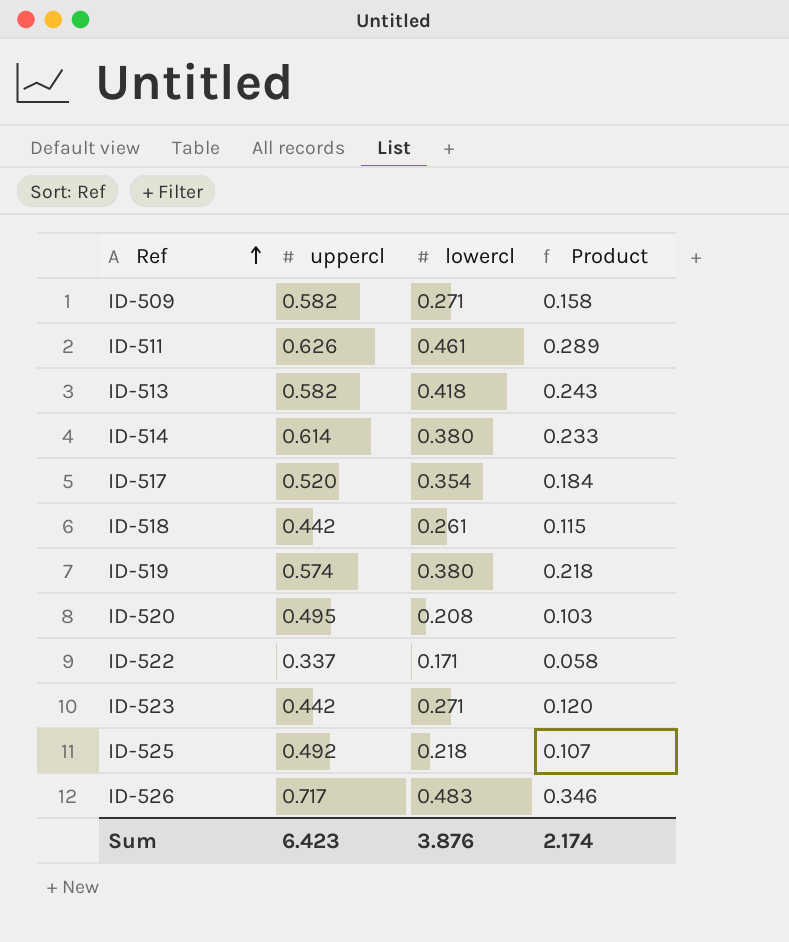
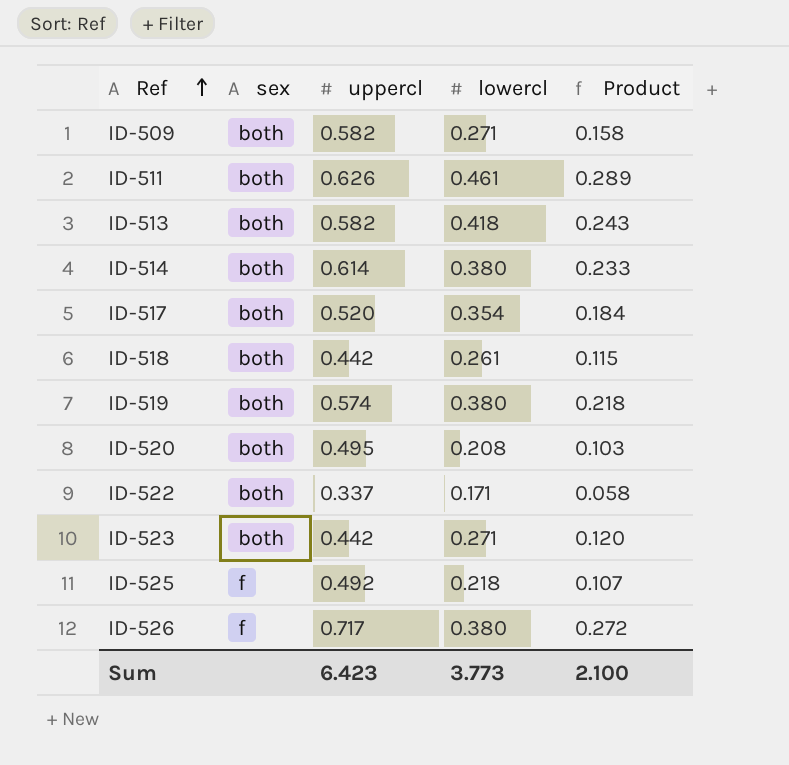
column sex | position: none -> 2
ID-526 | lowercl: 0.483 -> 0.380
ID-526 | Product: 0.346 -> 0.272
Sum | lowercl: 3.876 -> 3.773
Sum | Product: 2.174 -> 2.100

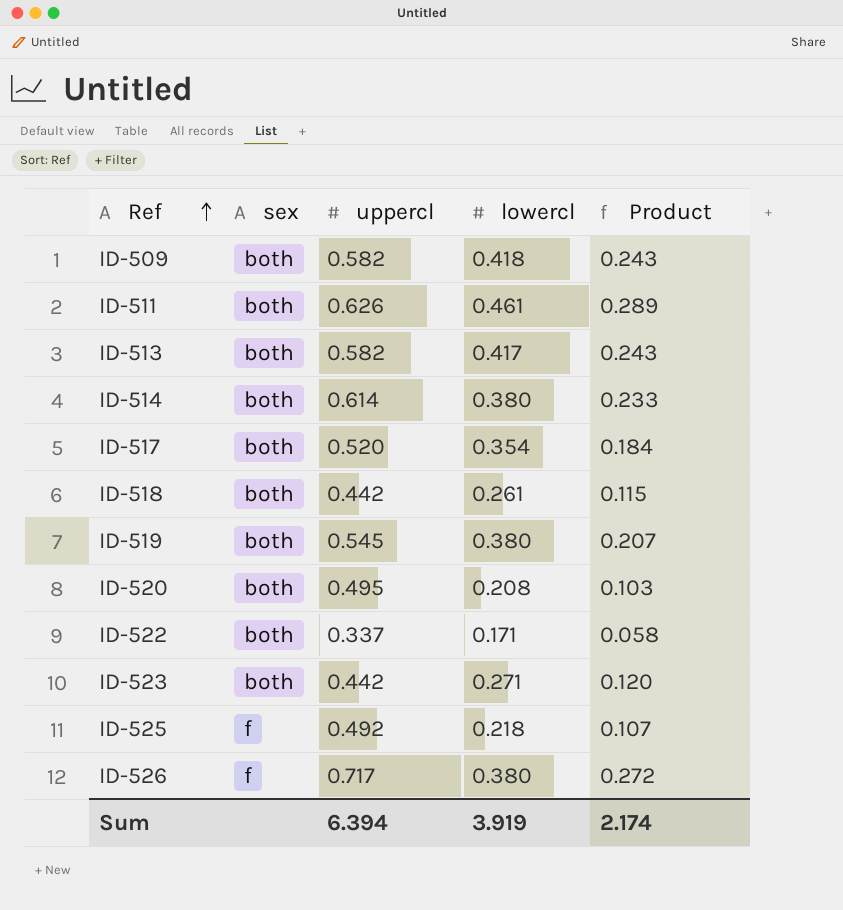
ID-509 | lowercl: 0.271 -> 0.418
ID-509 | Product: 0.158 -> 0.243
ID-513 | lowercl: 0.418 -> 0.417
ID-519 | uppercl: 0.574 -> 0.545
ID-519 | Product: 0.218 -> 0.207
Sum | uppercl: 6.423 -> 6.394
Sum | lowercl: 3.773 -> 3.919
Sum | Product: 2.100 -> 2.174

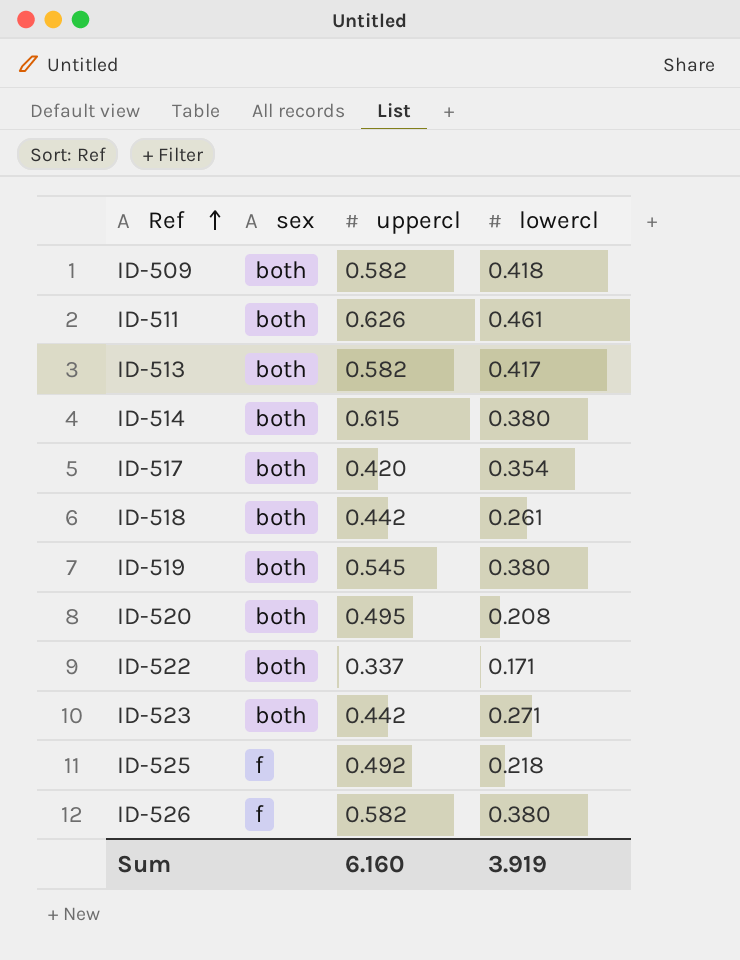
column Product | formula: [uppercl] * [lowercl] -> none
ID-514 | uppercl: 0.614 -> 0.615
ID-517 | uppercl: 0.520 -> 0.420
ID-526 | uppercl: 0.717 -> 0.582
Sum | uppercl: 6.394 -> 6.160

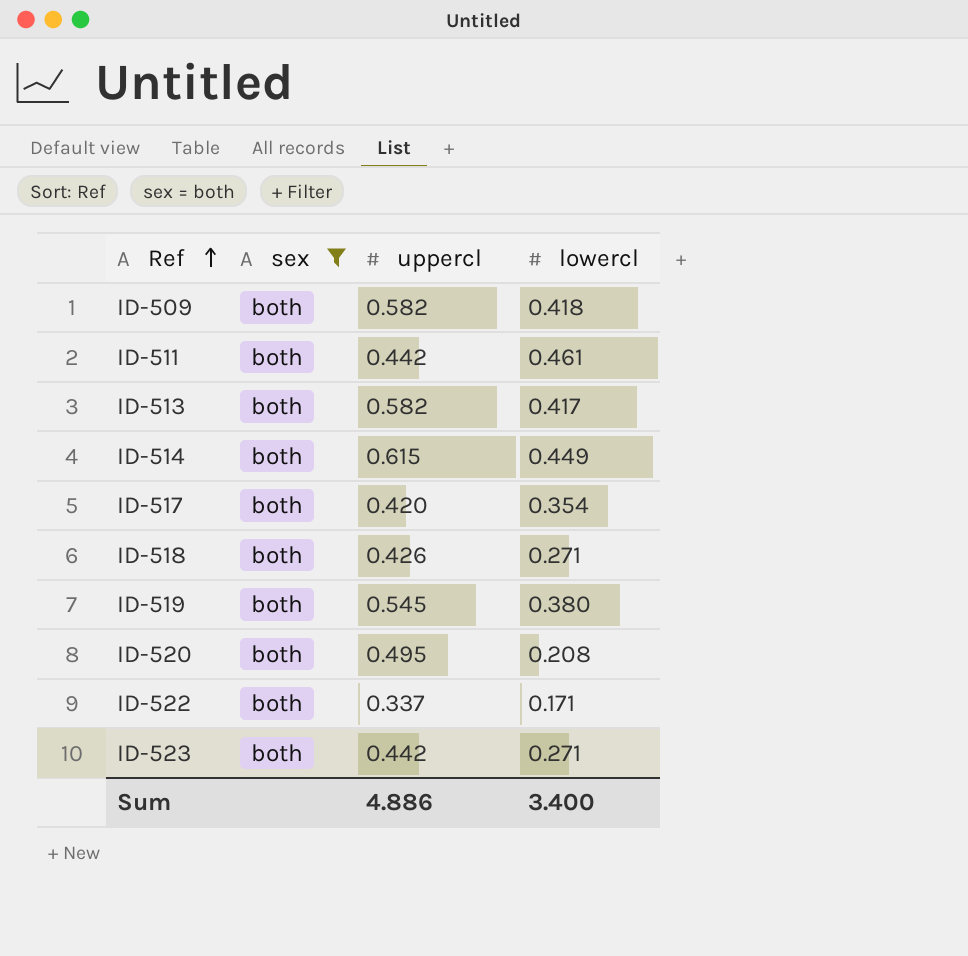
filter: none -> sex = both
ID-511 | uppercl: 0.626 -> 0.442
ID-514 | lowercl: 0.380 -> 0.449
ID-518 | uppercl: 0.442 -> 0.426
ID-518 | lowercl: 0.261 -> 0.271
Sum | uppercl: 6.160 -> 4.886
Sum | lowercl: 3.919 -> 3.400

